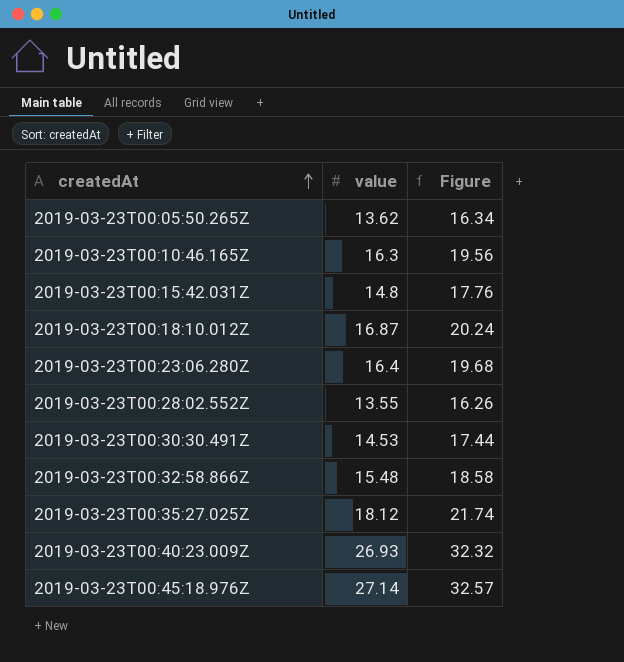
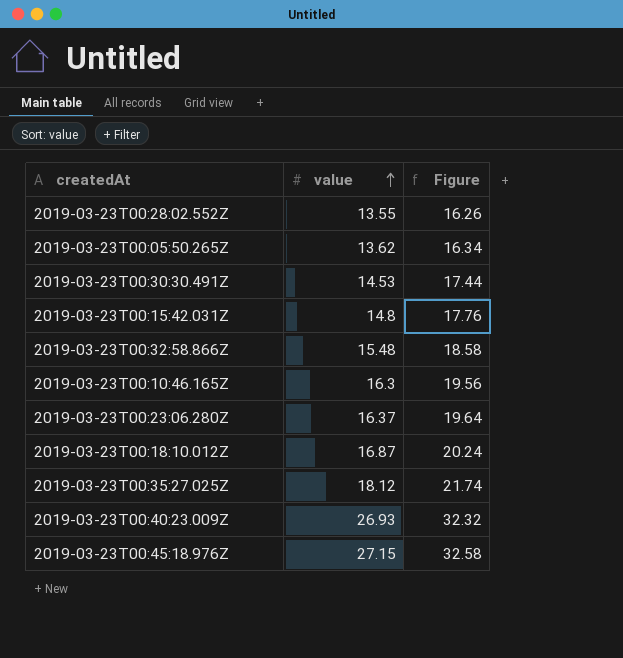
row order: createdAt ascending -> value ascending
2019-03-23T00:23:06.280Z | value: 16.4 -> 16.37
2019-03-23T00:23:06.280Z | Figure: 19.68 -> 19.64
2019-03-23T00:45:18.976Z | value: 27.14 -> 27.15
2019-03-23T00:45:18.976Z | Figure: 32.57 -> 32.58

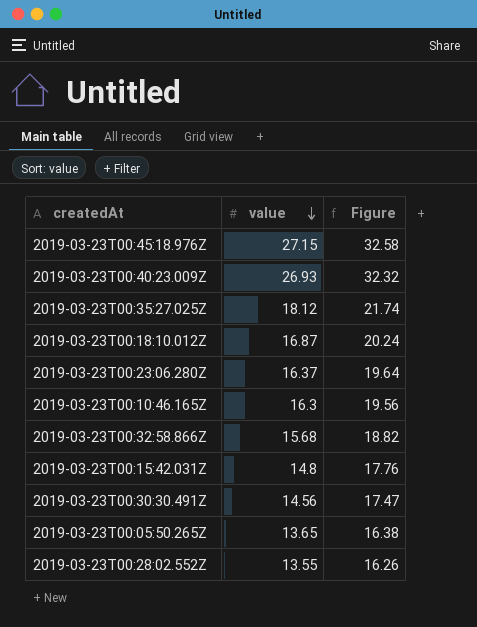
row order: value ascending -> value descending
2019-03-23T00:32:58.866Z | value: 15.48 -> 15.68
2019-03-23T00:32:58.866Z | Figure: 18.58 -> 18.82
2019-03-23T00:30:30.491Z | value: 14.53 -> 14.56
2019-03-23T00:30:30.491Z | Figure: 17.44 -> 17.47
2019-03-23T00:05:50.265Z | value: 13.62 -> 13.65
2019-03-23T00:05:50.265Z | Figure: 16.34 -> 16.38

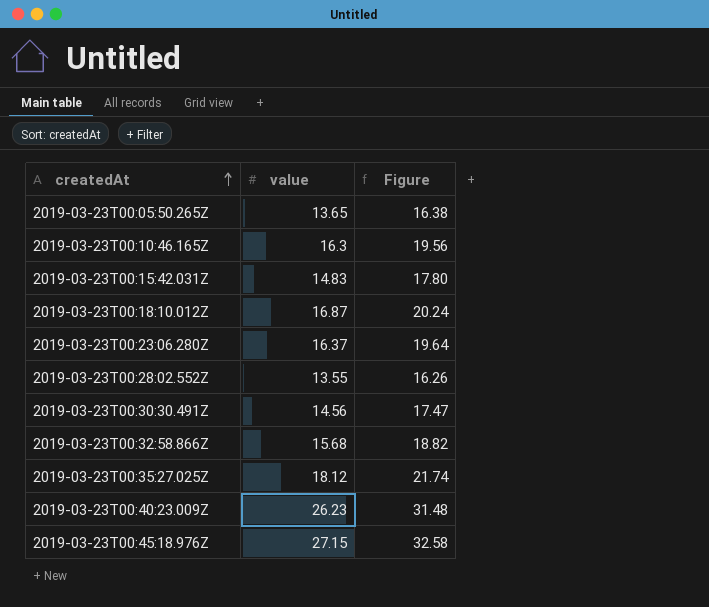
row order: value descending -> createdAt ascending
2019-03-23T00:15:42.031Z | value: 14.8 -> 14.83
2019-03-23T00:15:42.031Z | Figure: 17.76 -> 17.80
2019-03-23T00:40:23.009Z | value: 26.93 -> 26.23
2019-03-23T00:40:23.009Z | Figure: 32.32 -> 31.48

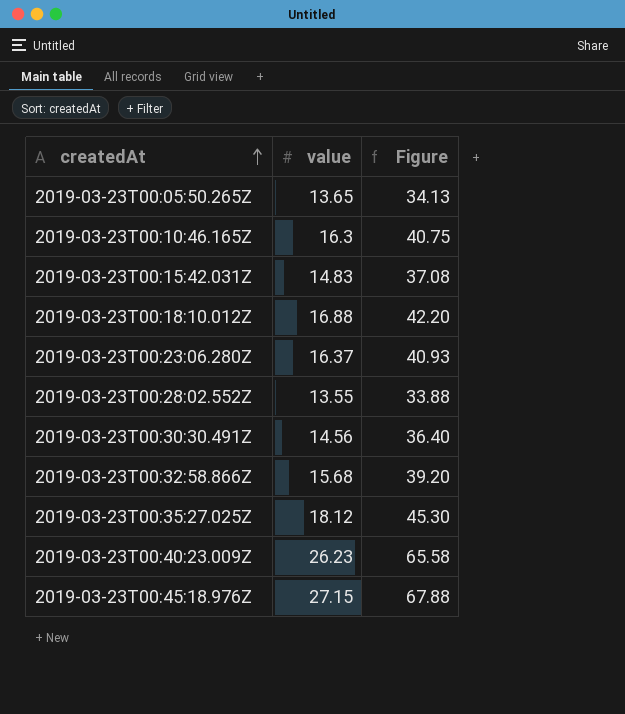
column Figure | formula: [value] * 1.2 -> [value] * 2.5
2019-03-23T00:18:10.012Z | value: 16.87 -> 16.88

